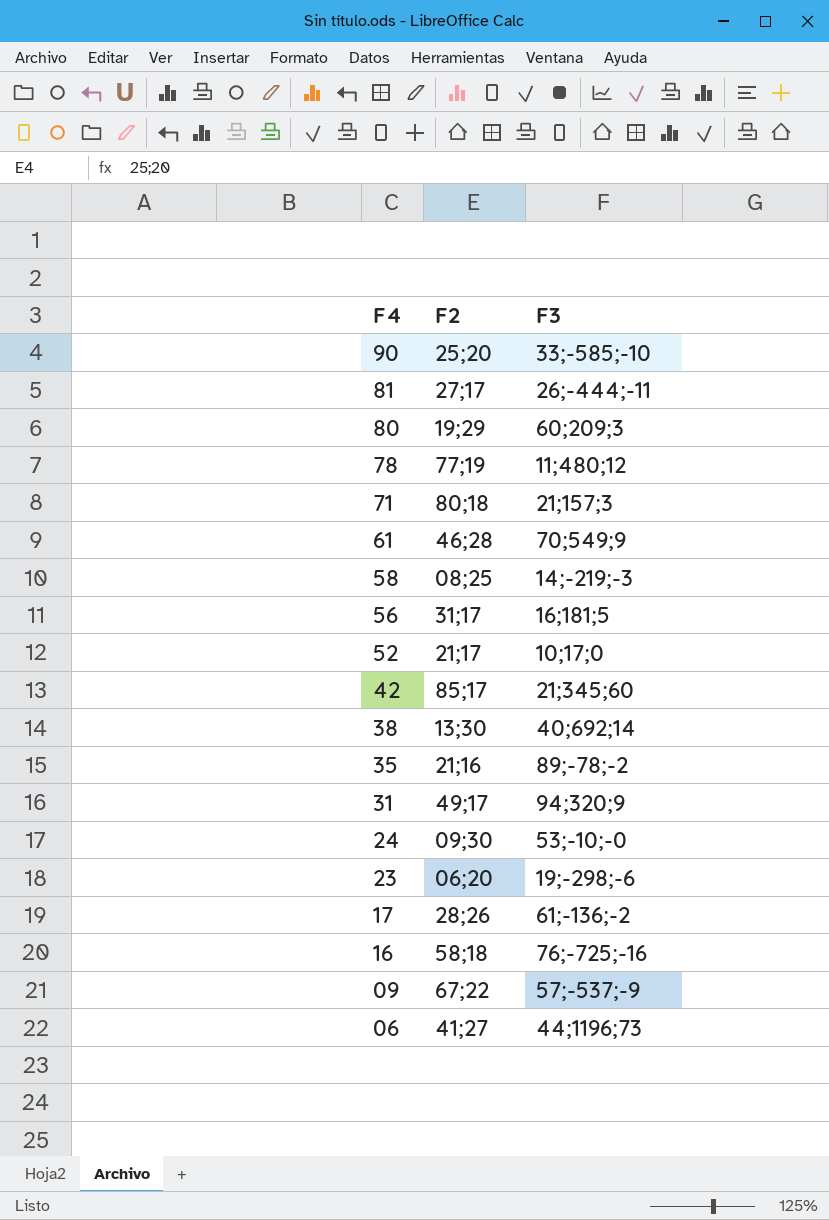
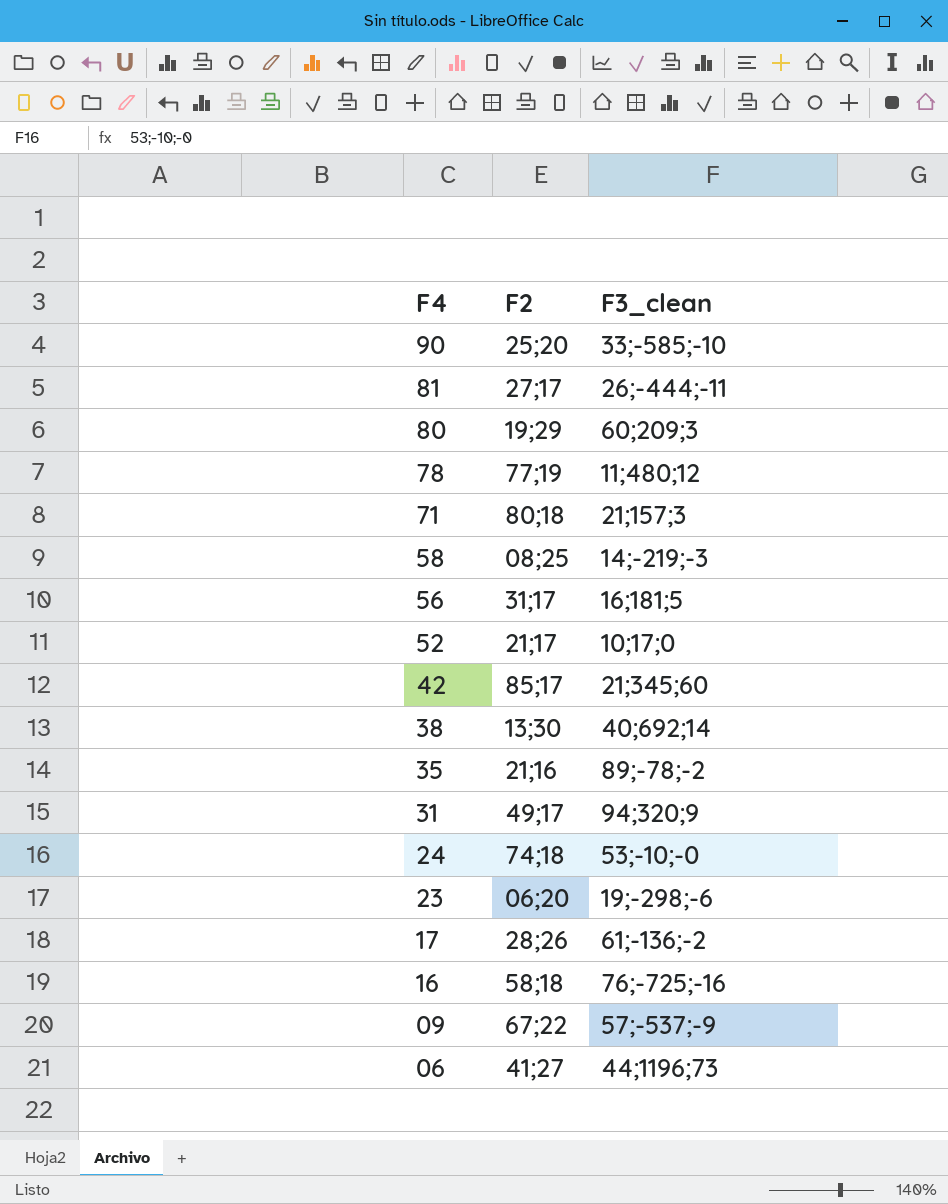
column name: F3 -> F3_clean
row 61: 46;28 | 70;549;9 -> none
24 | F2: 09;30 -> 74;18

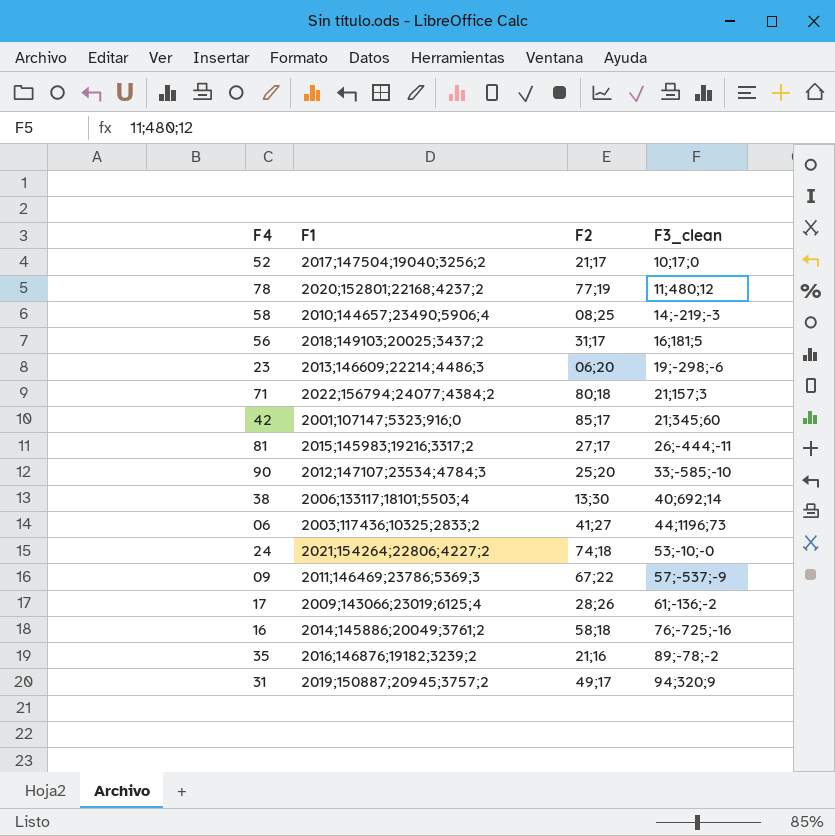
row order: F4 descending -> F3_clean ascending
column F1 | position: none -> 2
row 80: 19;29 | 60;209;3 -> none

